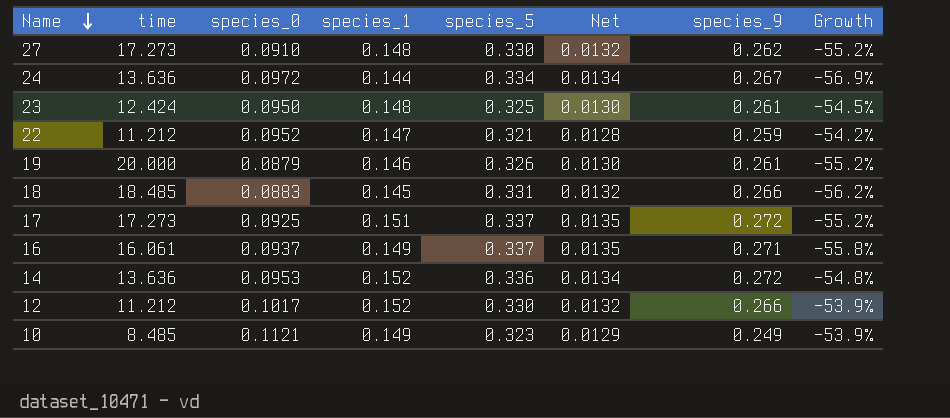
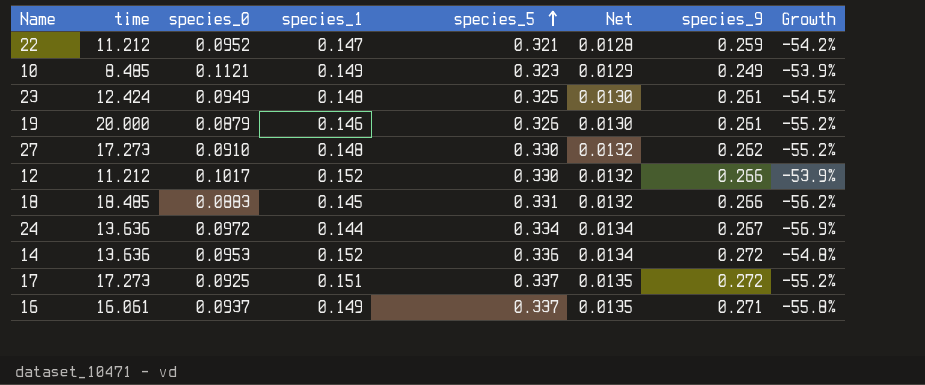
row order: Name descending -> species_5 ascending
23 | species_0: 0.0950 -> 0.0949

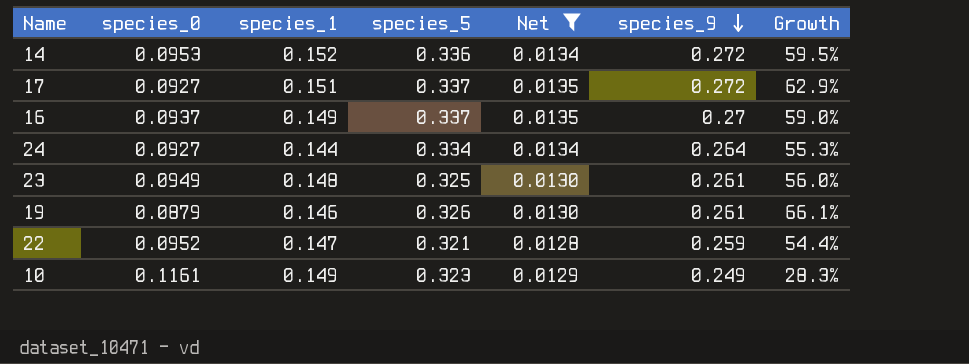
filter: none -> Net != 0.0132
row order: species_5 ascending -> species_9 descending
column time | position: 2 -> none
column Growth | formula: ([species_1] - [species_5]) / [species_5] -> ([species_1] - [species_0]) / [species_0]
17 | species_0: 0.0925 -> 0.0927
16 | species_9: 0.271 -> 0.27
24 | species_0: 0.0972 -> 0.0927
24 | species_9: 0.267 -> 0.264
10 | species_0: 0.1121 -> 0.1161

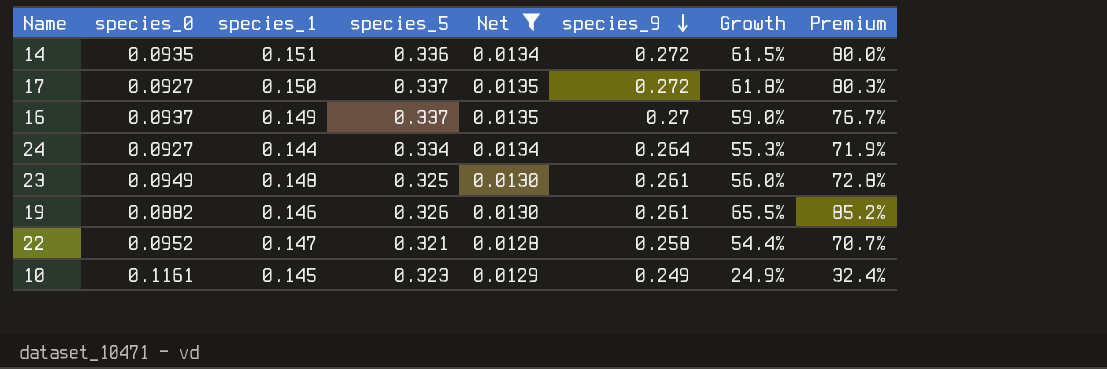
column Premium | formula: none -> [Growth] * 1.3
14 | species_0: 0.0953 -> 0.0935
14 | species_1: 0.152 -> 0.151
14 | Growth: 59.5% -> 61.5%
17 | species_1: 0.151 -> 0.150
17 | Growth: 62.9% -> 61.8%
19 | species_0: 0.0879 -> 0.0882
19 | Growth: 66.1% -> 65.5%
22 | species_9: 0.259 -> 0.258
10 | species_1: 0.149 -> 0.145
10 | Growth: 28.3% -> 24.9%

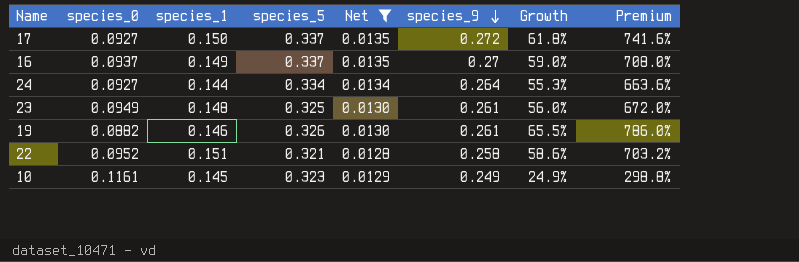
column Premium | formula: [Growth] * 1.3 -> [Growth] * 12
row 14: 0.0935 | 0.151 | 0.336 | 0.0134 | 0.272 | 61.5% | 80.0% -> none
22 | species_1: 0.147 -> 0.151
22 | Growth: 54.4% -> 58.6%

